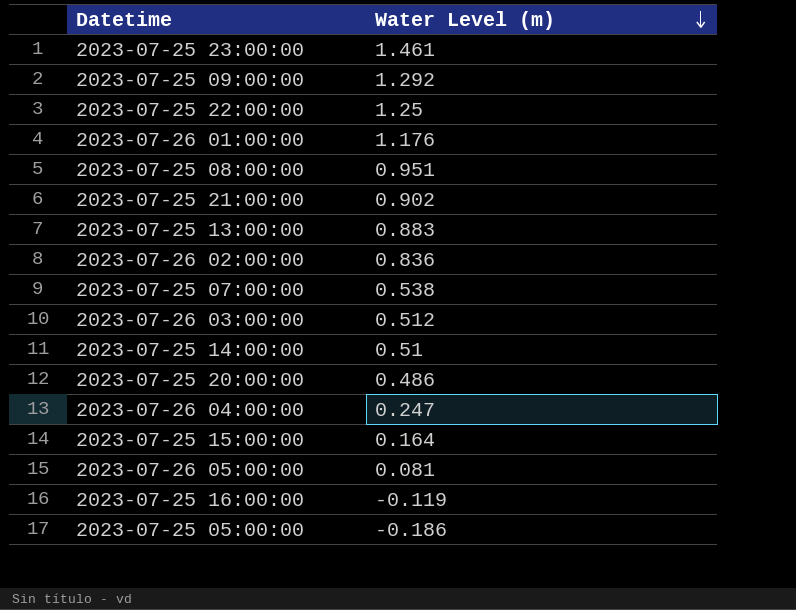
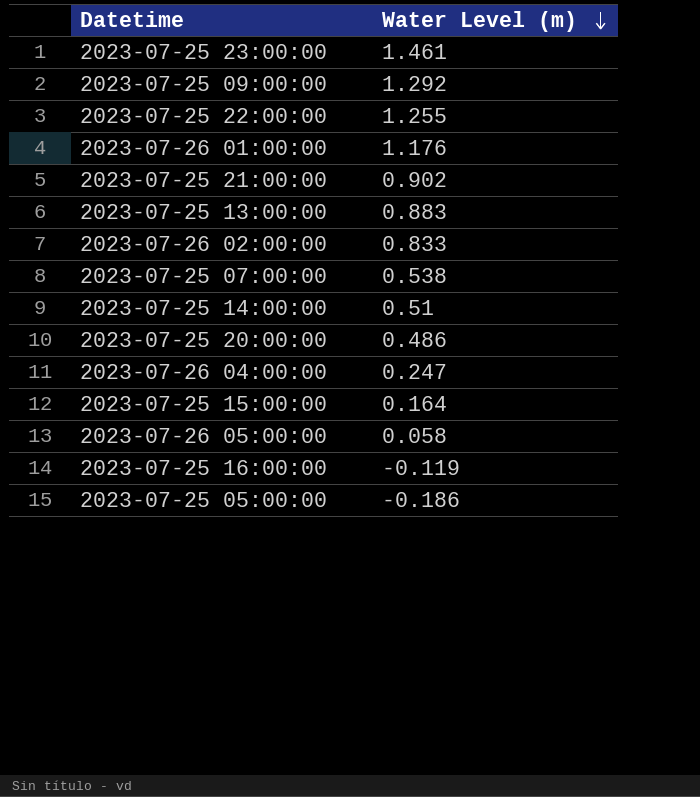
row 2023-07-25 08:00:00: 0.951 -> none
row 2023-07-26 03:00:00: 0.512 -> none
2023-07-25 22:00:00 | Water Level (m): 1.25 -> 1.255
2023-07-26 02:00:00 | Water Level (m): 0.836 -> 0.833
2023-07-26 05:00:00 | Water Level (m): 0.081 -> 0.058

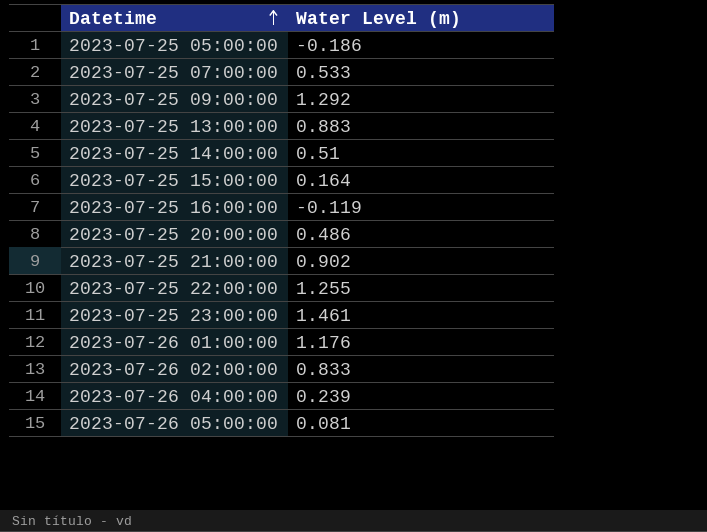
row order: Water Level (m) descending -> Datetime ascending
2023-07-25 07:00:00 | Water Level (m): 0.538 -> 0.533
2023-07-26 04:00:00 | Water Level (m): 0.247 -> 0.239
2023-07-26 05:00:00 | Water Level (m): 0.058 -> 0.081

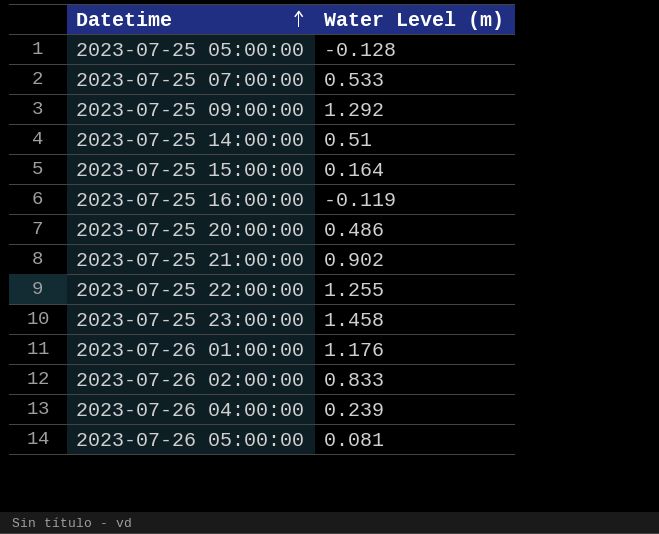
row 2023-07-25 13:00:00: 0.883 -> none
2023-07-25 05:00:00 | Water Level (m): -0.186 -> -0.128
2023-07-25 23:00:00 | Water Level (m): 1.461 -> 1.458

